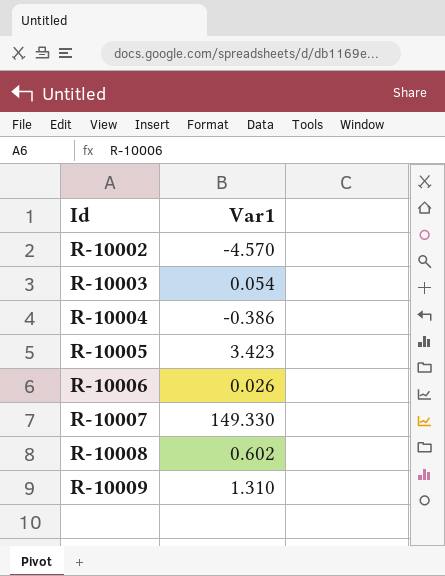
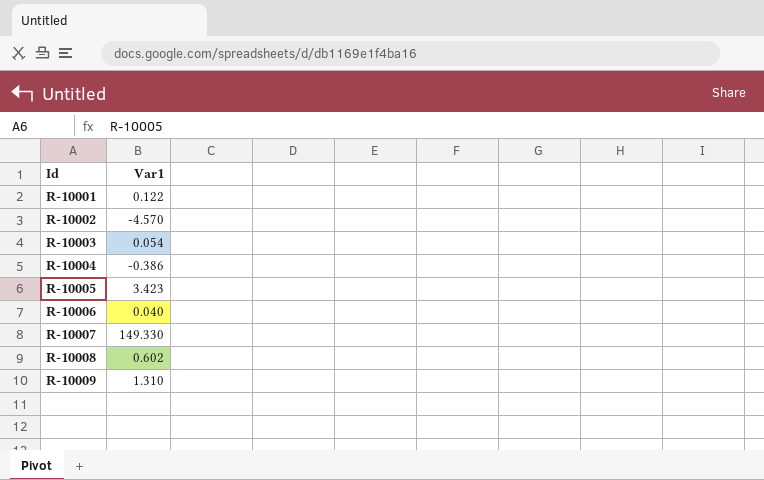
row R-10001: none -> 0.122
R-10006 | Var1: 0.026 -> 0.040

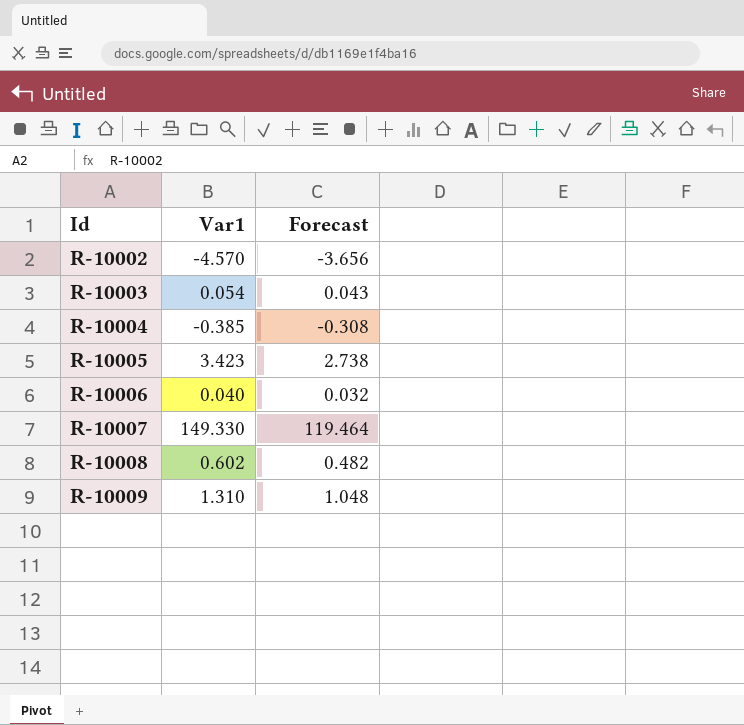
column Forecast | formula: none -> [Var1] * 0.8
row R-10001: 0.122 -> none
R-10004 | Var1: -0.386 -> -0.385

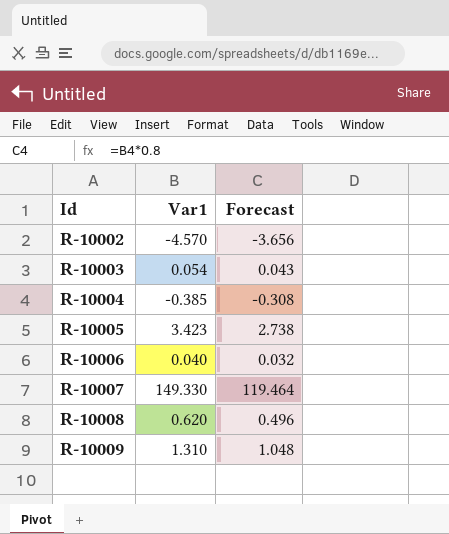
R-10008 | Var1: 0.602 -> 0.620
R-10008 | Forecast: 0.482 -> 0.496

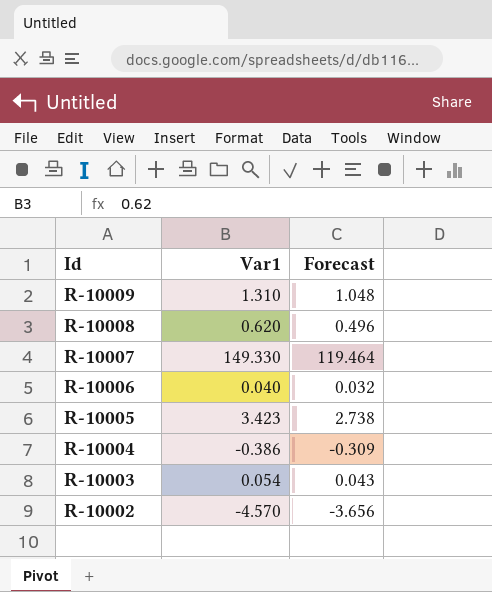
row order: Id ascending -> Id descending
R-10004 | Var1: -0.385 -> -0.386
R-10004 | Forecast: -0.308 -> -0.309

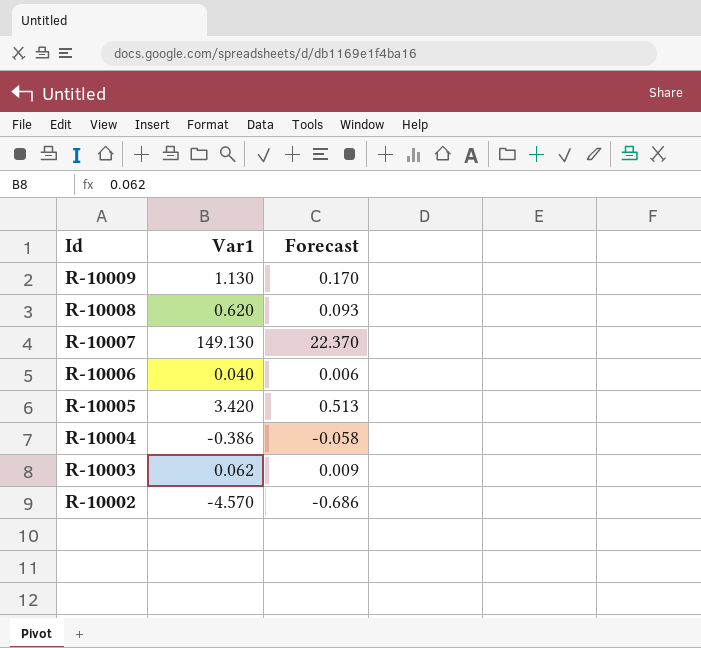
column Forecast | formula: [Var1] * 0.8 -> [Var1] * 0.15
R-10009 | Var1: 1.310 -> 1.130
R-10007 | Var1: 149.330 -> 149.130
R-10005 | Var1: 3.423 -> 3.420
R-10003 | Var1: 0.054 -> 0.062

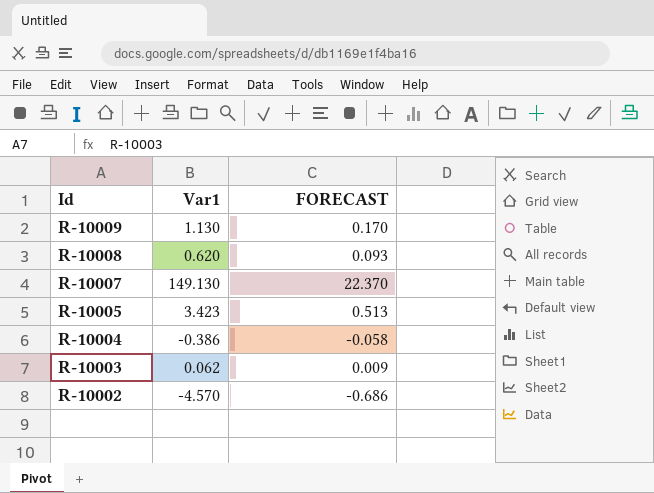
column name: Forecast -> FORECAST
row R-10006: 0.040 | 0.006 -> none
R-10005 | Var1: 3.420 -> 3.423

